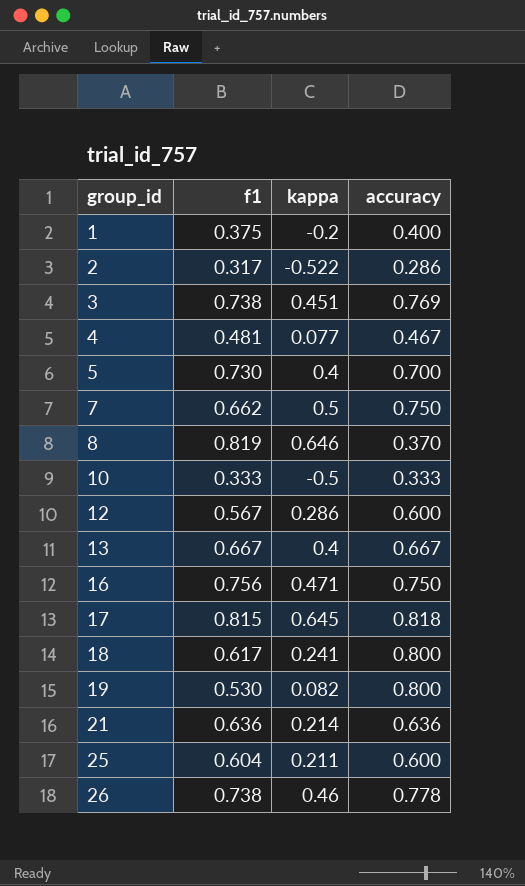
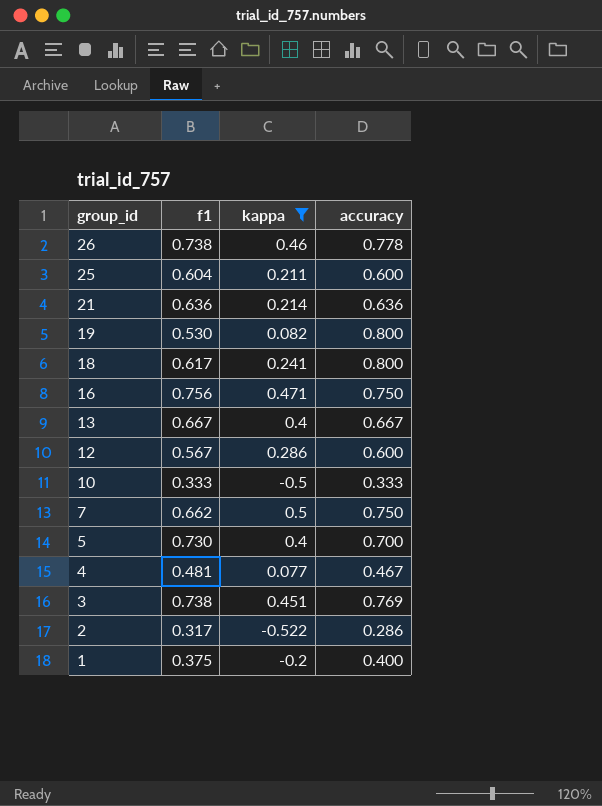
filter: none -> kappa <= 0.5
row order: group_id ascending -> group_id descending

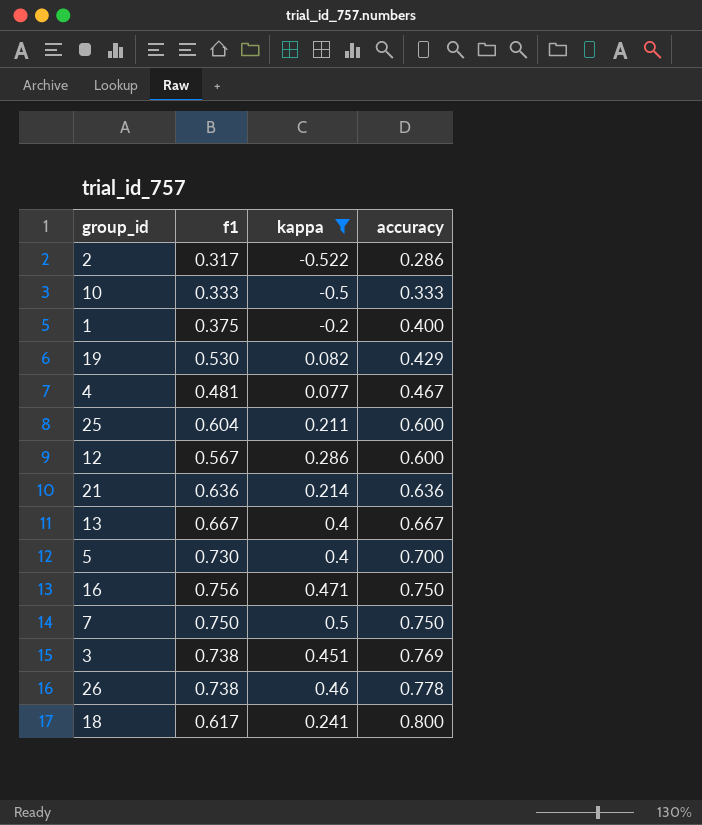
row order: group_id descending -> accuracy ascending
19 | accuracy: 0.800 -> 0.429
7 | f1: 0.662 -> 0.750

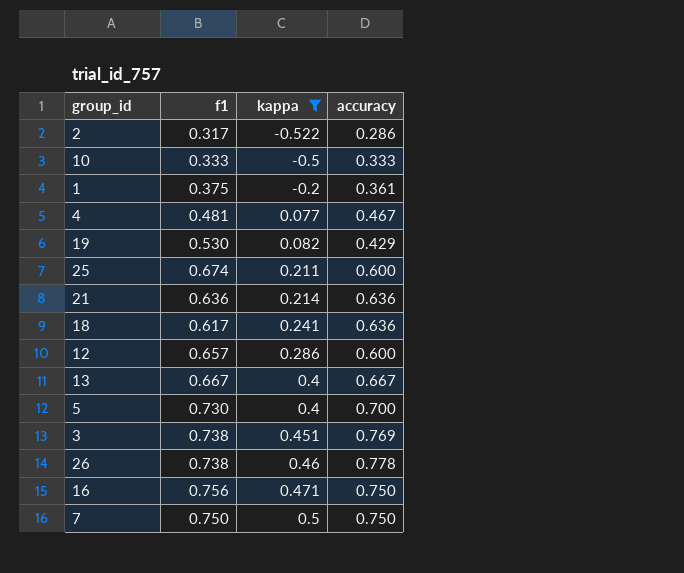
row order: accuracy ascending -> kappa ascending
1 | accuracy: 0.400 -> 0.361
25 | f1: 0.604 -> 0.674
18 | accuracy: 0.800 -> 0.636
12 | f1: 0.567 -> 0.657

